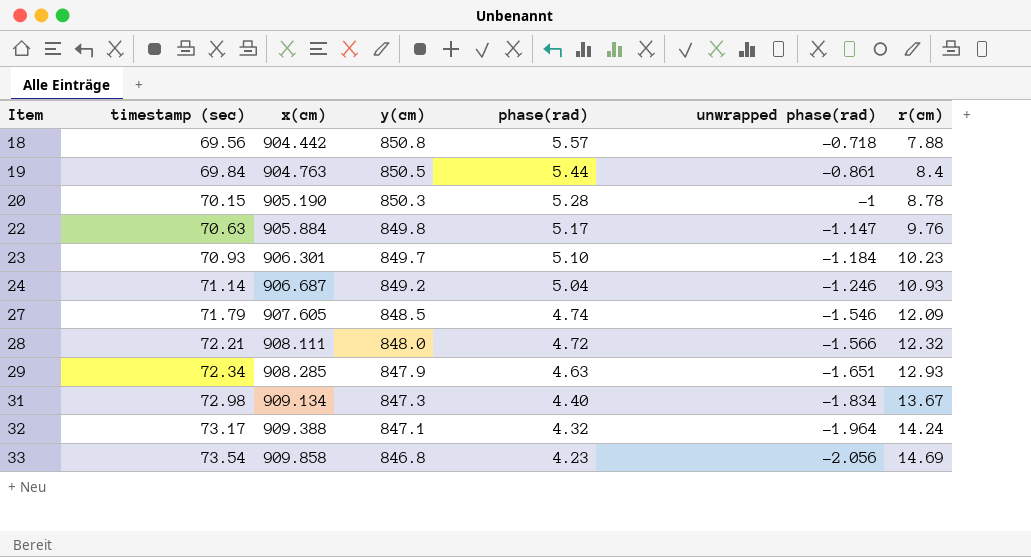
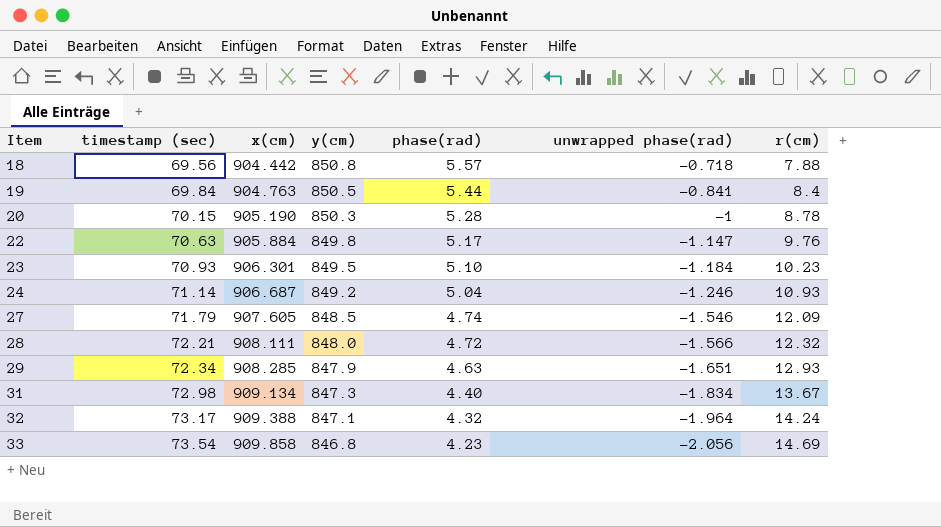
19 | unwrapped phase(rad): -0.861 -> -0.841
23 | y(cm): 849.7 -> 849.5

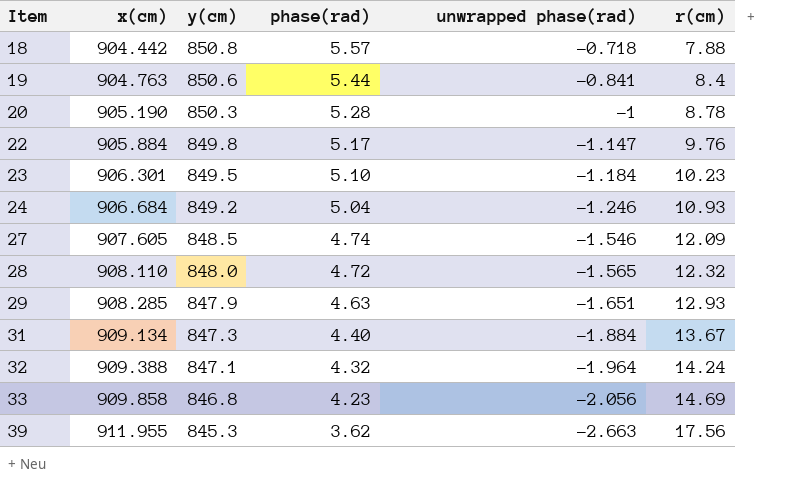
column timestamp (sec) | position: 2 -> none
19 | y(cm): 850.5 -> 850.6
24 | x(cm): 906.687 -> 906.684
28 | x(cm): 908.111 -> 908.110
28 | unwrapped phase(rad): -1.566 -> -1.565
31 | unwrapped phase(rad): -1.834 -> -1.884
row 39: none -> 911.955 | 845.3 | 3.62 | -2.663 | 17.56

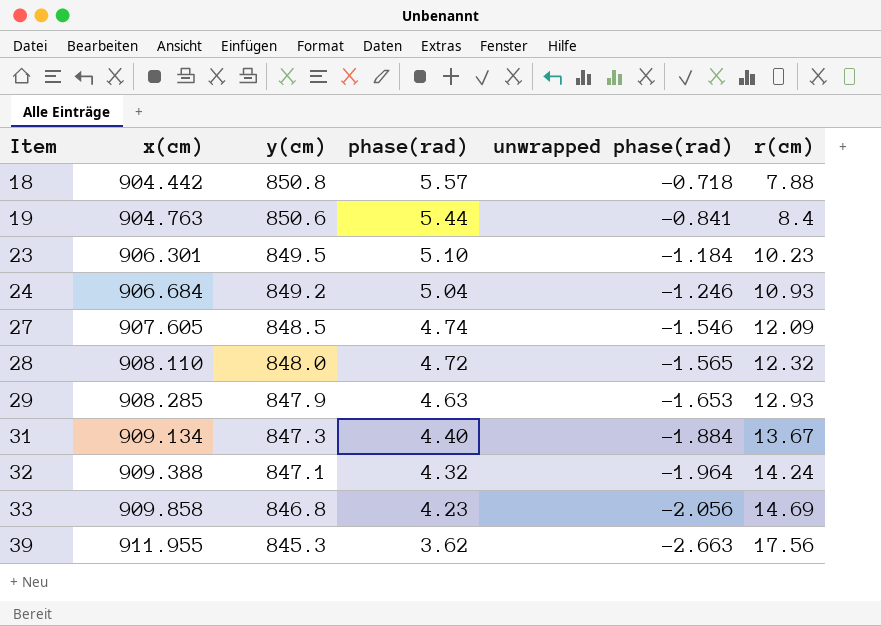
row 20: 905.190 | 850.3 | 5.28 | -1 | 8.78 -> none
row 22: 905.884 | 849.8 | 5.17 | -1.147 | 9.76 -> none
29 | unwrapped phase(rad): -1.651 -> -1.653

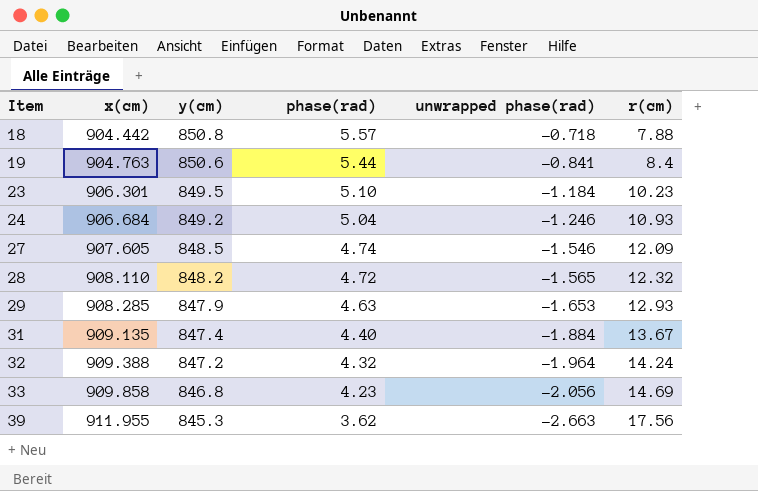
28 | y(cm): 848.0 -> 848.2
31 | x(cm): 909.134 -> 909.135
31 | y(cm): 847.3 -> 847.4
32 | y(cm): 847.1 -> 847.2

